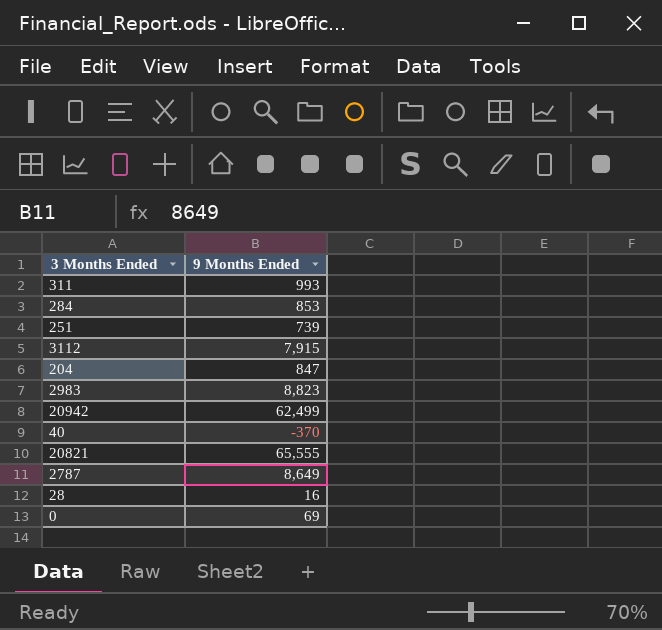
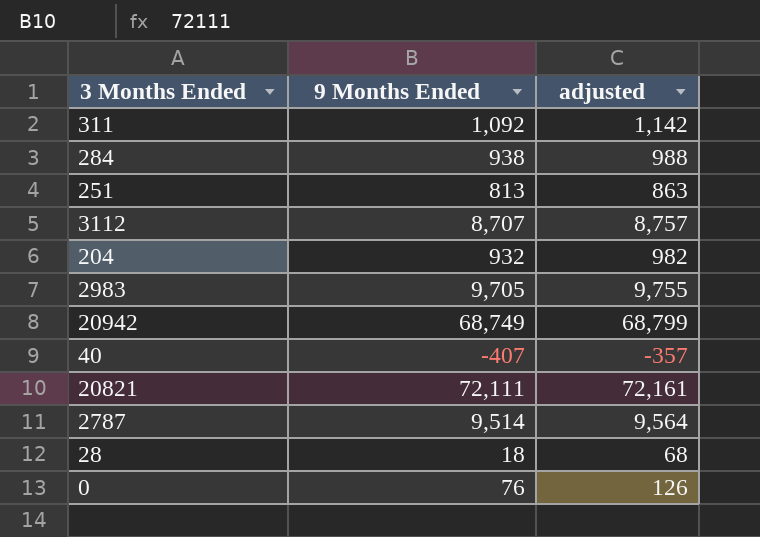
column adjusted | formula: none -> [9 Months Ended] + 50
311 | 9 Months Ended: 993 -> 1,092
284 | 9 Months Ended: 853 -> 938
251 | 9 Months Ended: 739 -> 813
3112 | 9 Months Ended: 7,915 -> 8,707
204 | 9 Months Ended: 847 -> 932
2983 | 9 Months Ended: 8,823 -> 9,705
20942 | 9 Months Ended: 62,499 -> 68,749
40 | 9 Months Ended: -370 -> -407
20821 | 9 Months Ended: 65,555 -> 72,111
2787 | 9 Months Ended: 8,649 -> 9,514
28 | 9 Months Ended: 16 -> 18
0 | 9 Months Ended: 69 -> 76

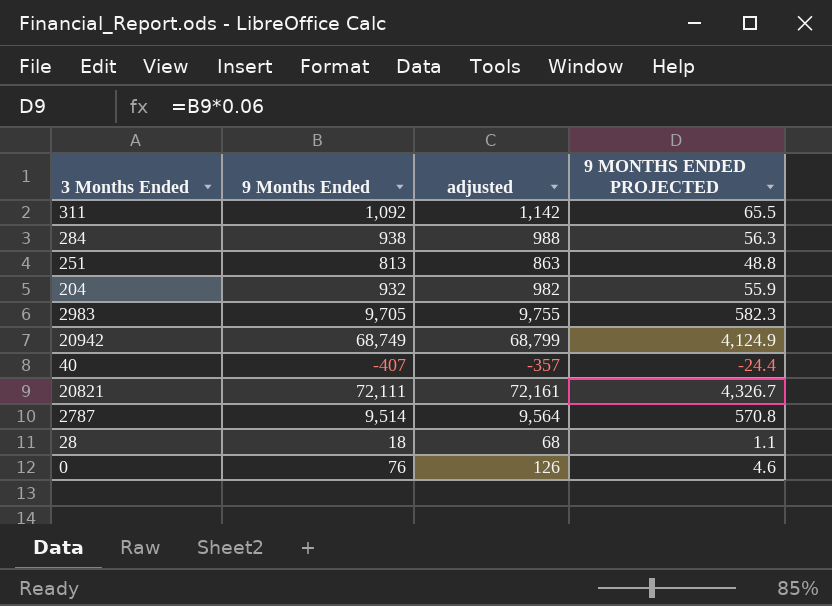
column 9 MONTHS ENDED PROJECTED | formula: none -> [9 Months Ended] * 0.06
row 3112: 8,707 | 8,757 -> none

